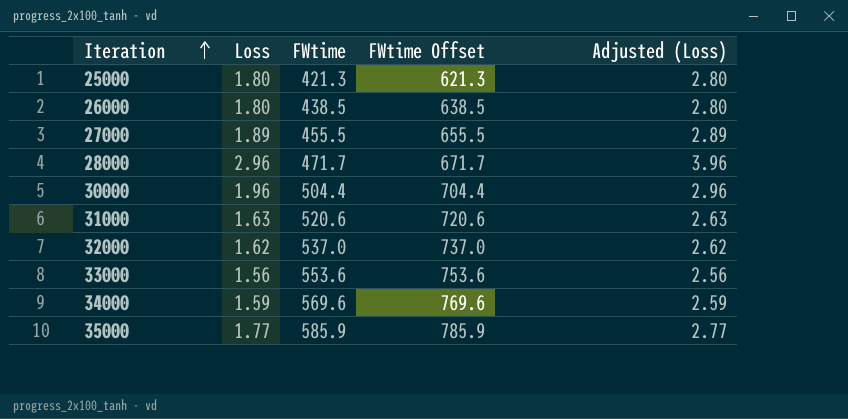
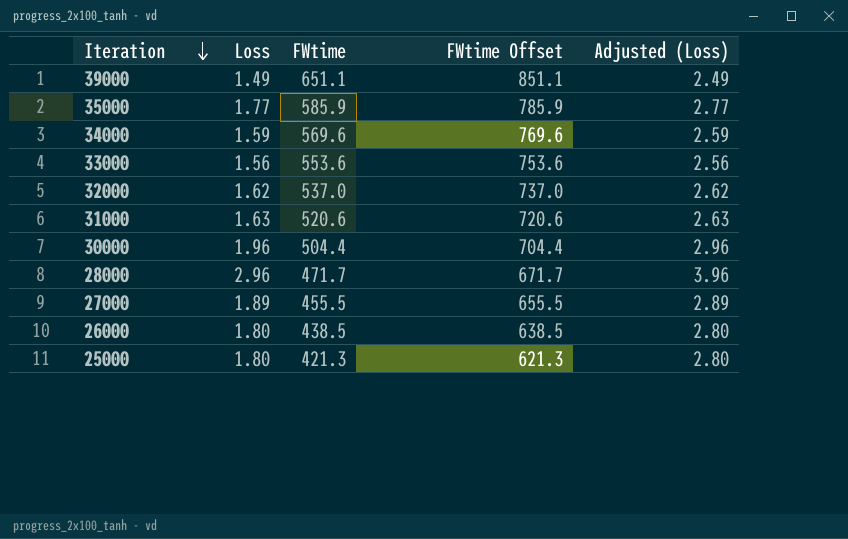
row order: Iteration ascending -> Iteration descending
row 39000: none -> 1.49 | 651.1 | 851.1 | 2.49

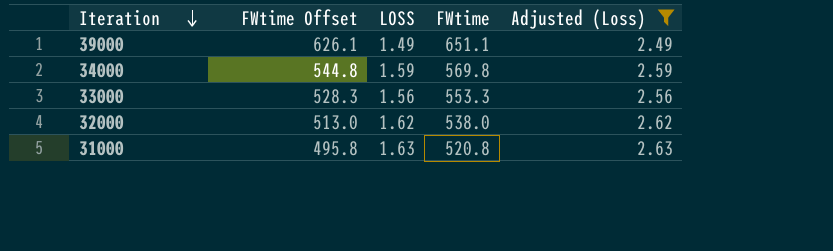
filter: none -> Adjusted (Loss) <= 2.63
column FWtime Offset | formula: [FWtime] + 200 -> [FWtime] - 25
column FWtime Offset | position: 4 -> 2
column name: Loss -> LOSS
34000 | FWtime: 569.6 -> 569.8
33000 | FWtime: 553.6 -> 553.3
32000 | FWtime: 537.0 -> 538.0
31000 | FWtime: 520.6 -> 520.8

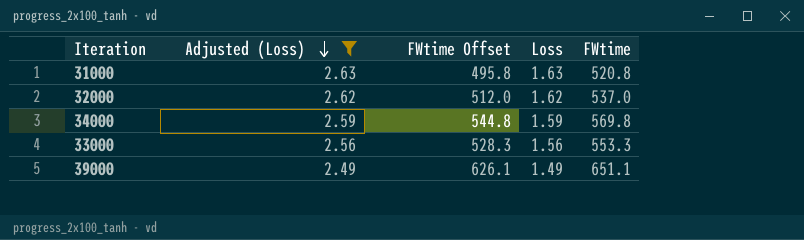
row order: Iteration descending -> Adjusted (Loss) descending
column Adjusted (Loss) | position: 5 -> 2
column name: LOSS -> Loss
32000 | FWtime Offset: 513.0 -> 512.0
32000 | FWtime: 538.0 -> 537.0

